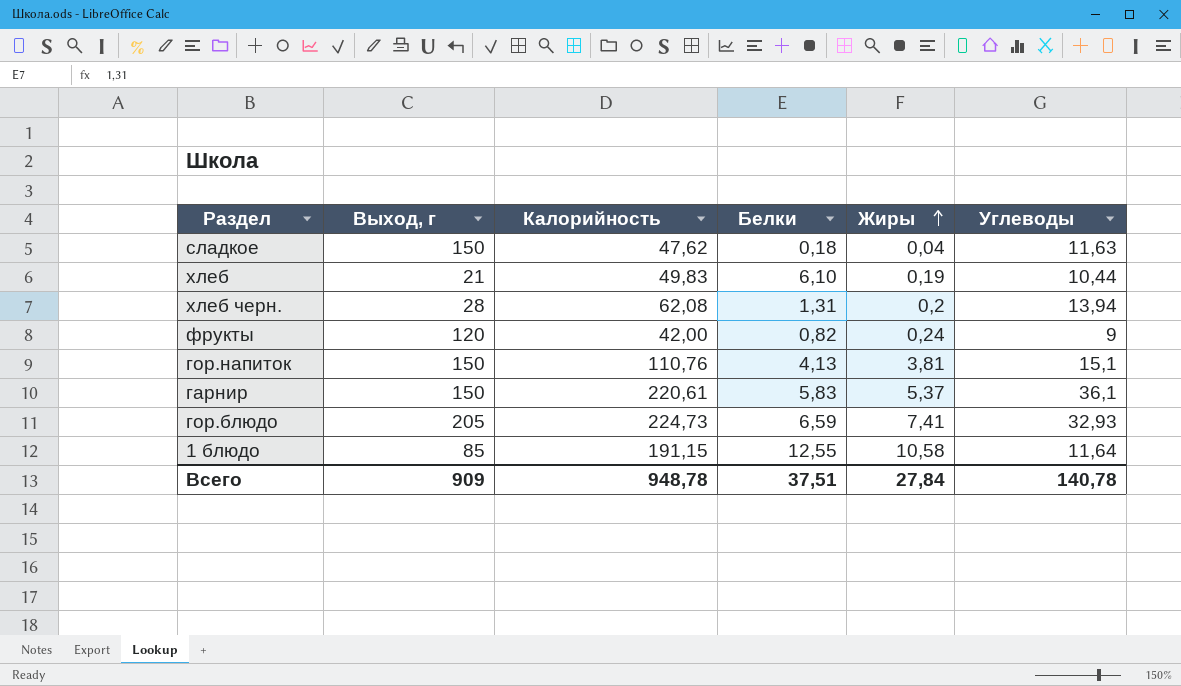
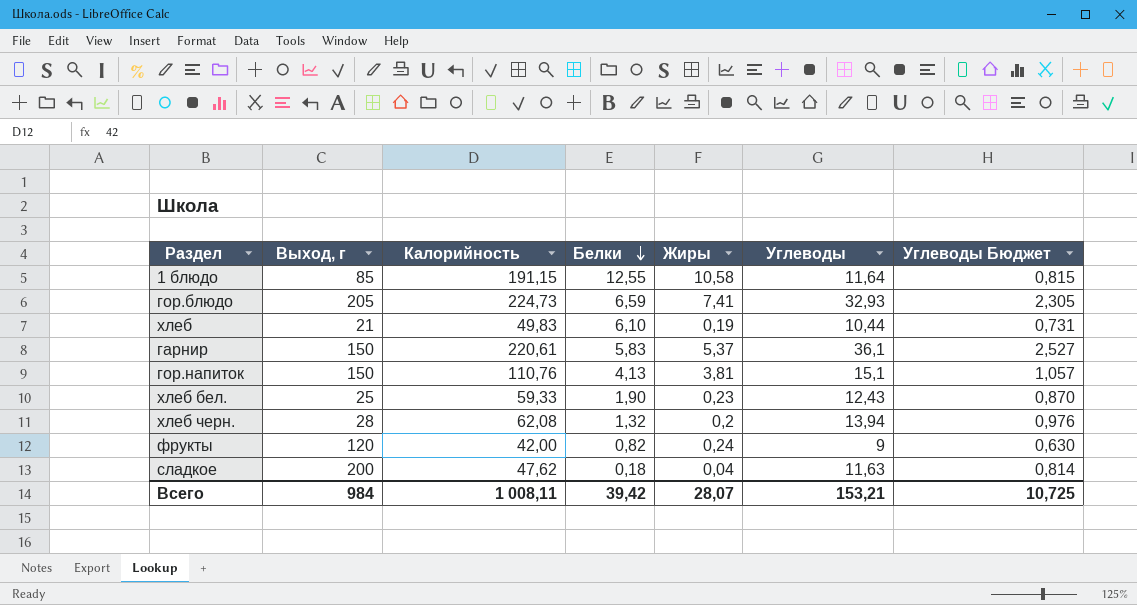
row order: Жиры ascending -> Белки descending
column Углеводы Бюджет | formula: none -> [Углеводы] * 0,07
row хлеб бел.: none -> 25 | 59,33 | 1,90 | 0,23 | 12,43 | 0,870
хлеб черн. | Белки: 1,31 -> 1,32
сладкое | Выход, г: 150 -> 200
Всего | Выход, г: 909 -> 984
Всего | Калорийность: 948,78 -> 1 008,11
Всего | Белки: 37,51 -> 39,42
Всего | Жиры: 27,84 -> 28,07
Всего | Углеводы: 140,78 -> 153,21

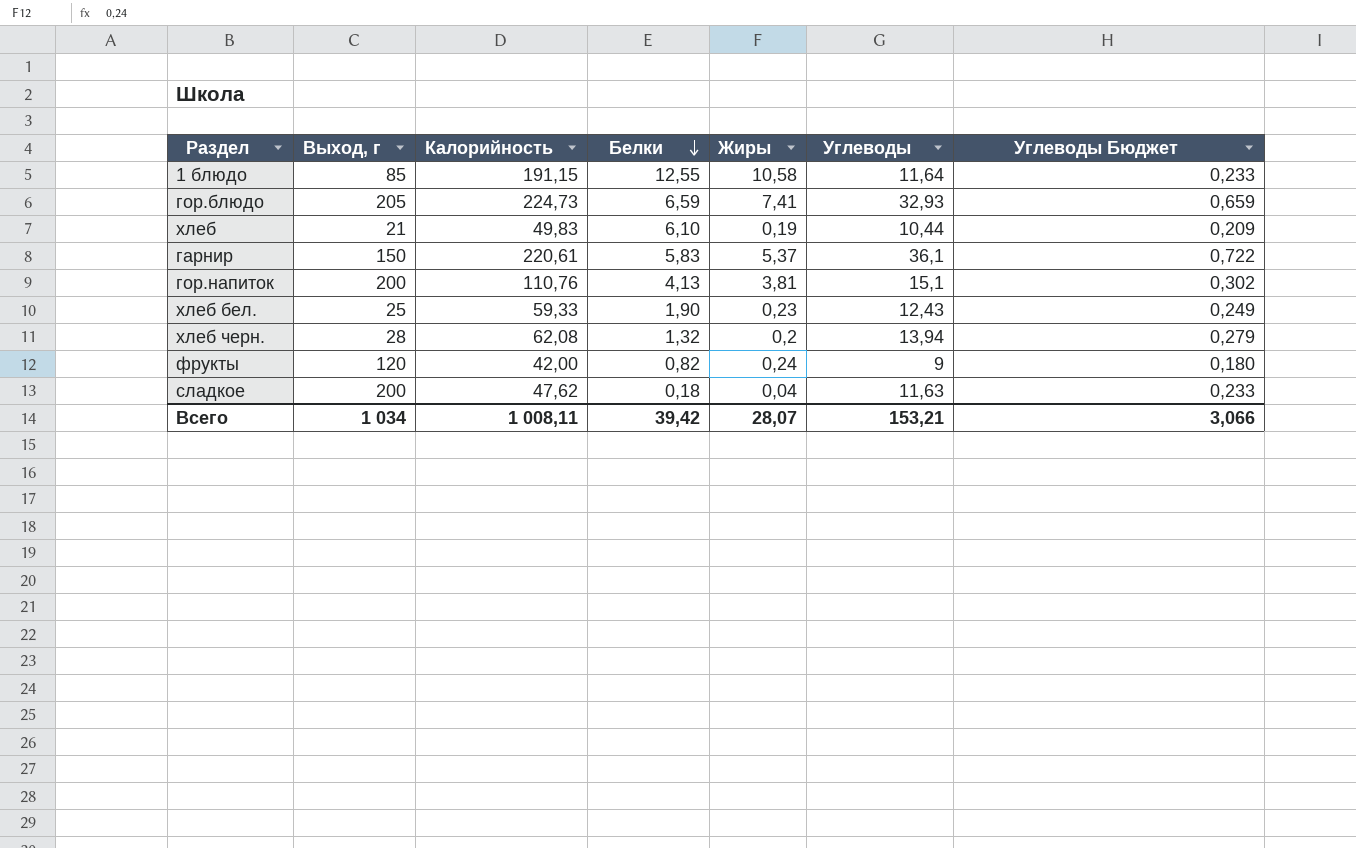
column Углеводы Бюджет | formula: [Углеводы] * 0,07 -> [Углеводы] * 0,02
гор.напиток | Выход, г: 150 -> 200
Всего | Выход, г: 984 -> 1 034
Всего | Углеводы Бюджет: 10,725 -> 3,066

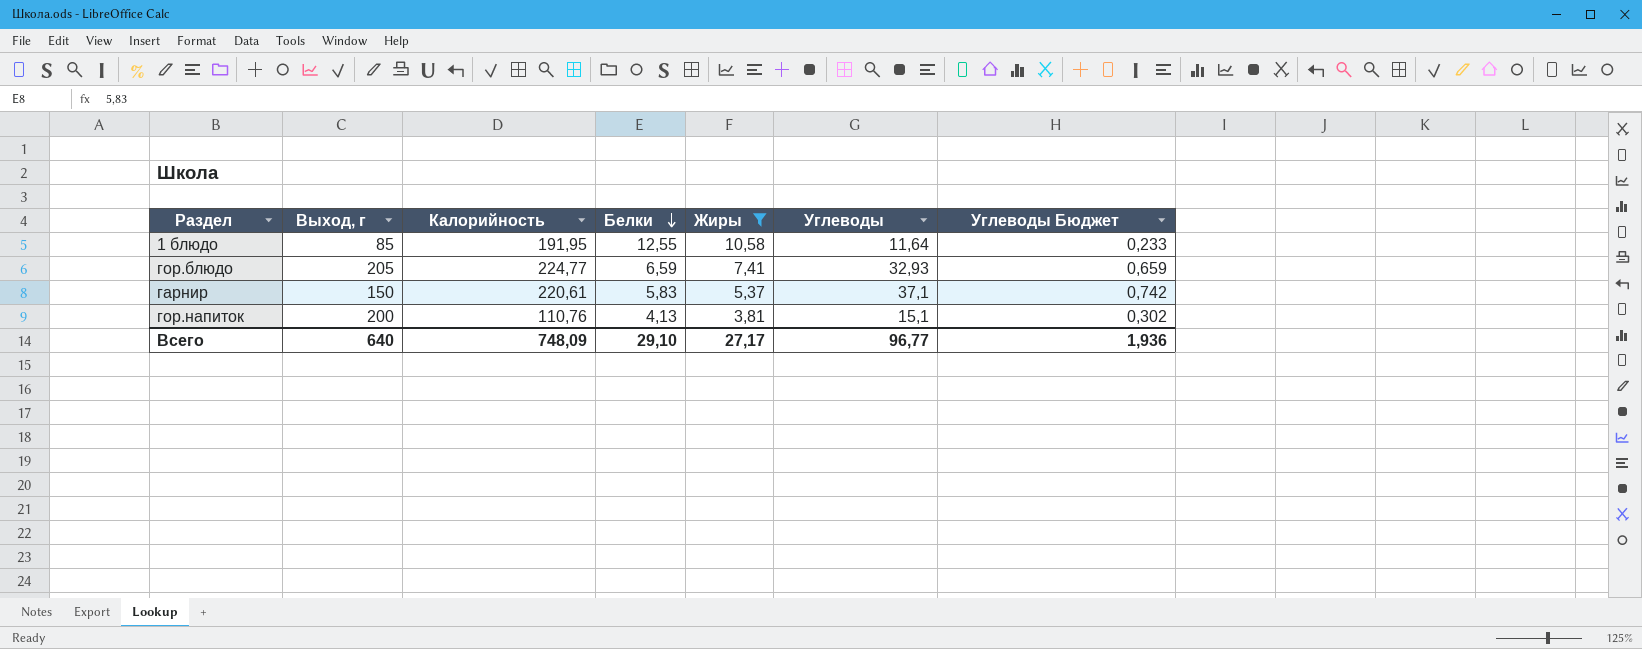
filter: none -> Жиры >= 3,81
1 блюдо | Калорийность: 191,15 -> 191,95
гор.блюдо | Калорийность: 224,73 -> 224,77
гарнир | Углеводы: 36,1 -> 37,1
гарнир | Углеводы Бюджет: 0,722 -> 0,742
Всего | Выход, г: 1 034 -> 640
Всего | Калорийность: 1 008,11 -> 748,09
Всего | Белки: 39,42 -> 29,10
Всего | Жиры: 28,07 -> 27,17
Всего | Углеводы: 153,21 -> 96,77
Всего | Углеводы Бюджет: 3,066 -> 1,936

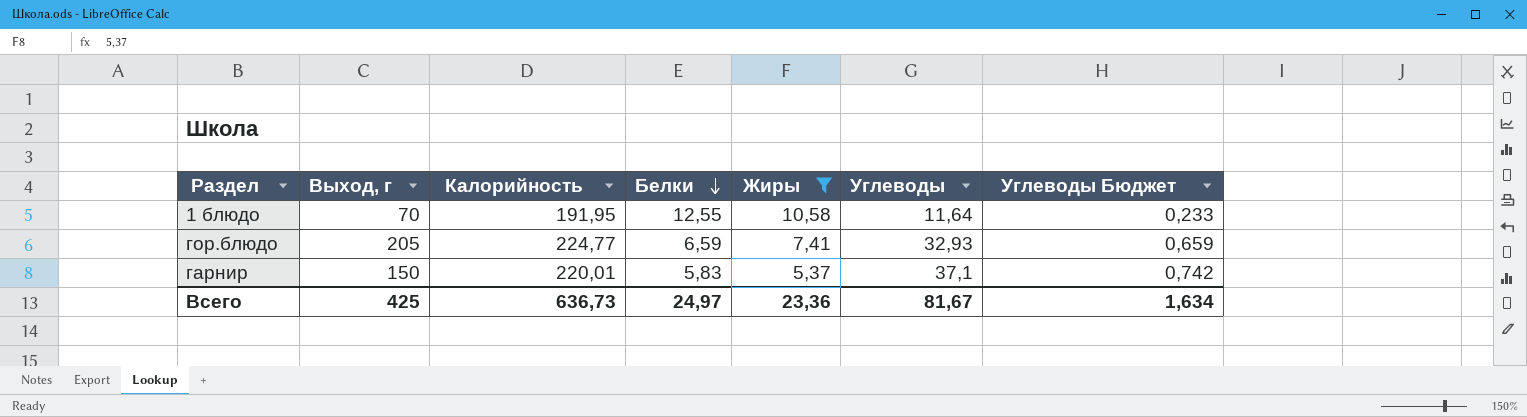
row гор.напиток: 200 | 110,76 | 4,13 | 3,81 | 15,1 | 0,302 -> none
1 блюдо | Выход, г: 85 -> 70
гарнир | Калорийность: 220,61 -> 220,01
Всего | Выход, г: 640 -> 425
Всего | Калорийность: 748,09 -> 636,73
Всего | Белки: 29,10 -> 24,97
Всего | Жиры: 27,17 -> 23,36
Всего | Углеводы: 96,77 -> 81,67
Всего | Углеводы Бюджет: 1,936 -> 1,634

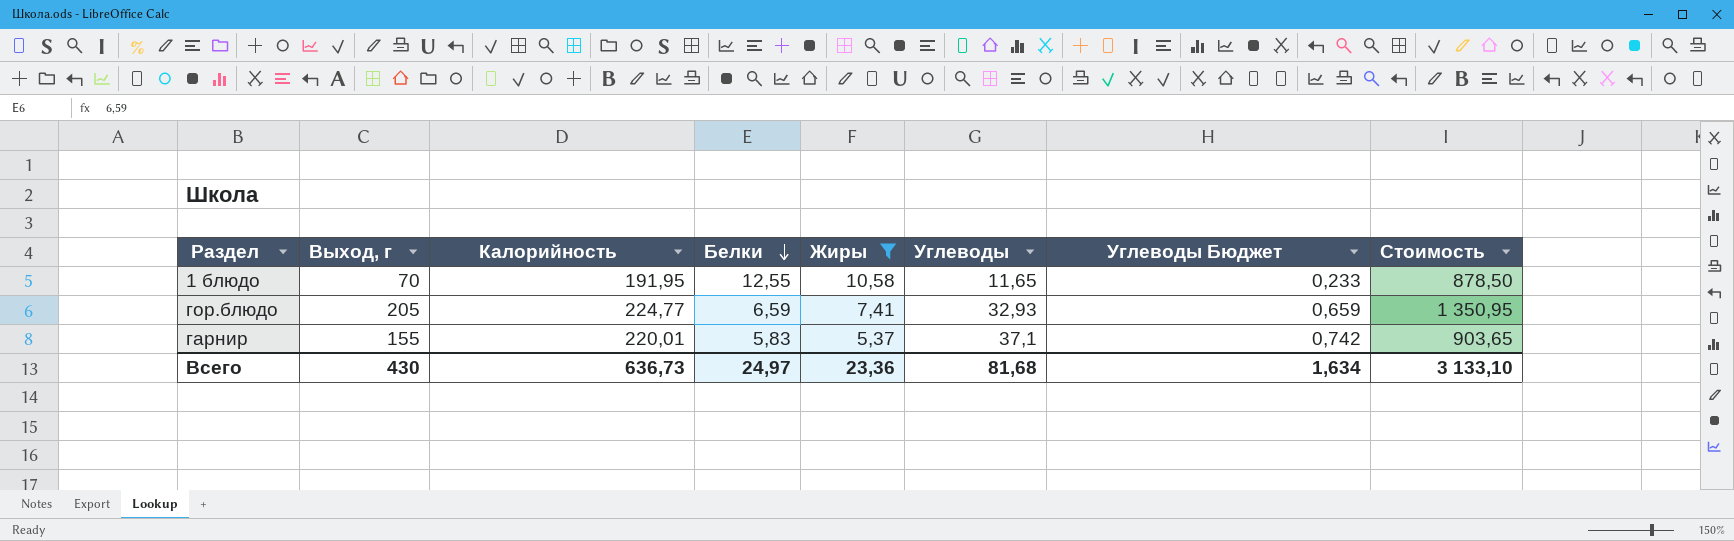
column Стоимость | formula: none -> [Выход, г] * [Белки]
1 блюдо | Углеводы: 11,64 -> 11,65
гарнир | Выход, г: 150 -> 155
Всего | Выход, г: 425 -> 430
Всего | Углеводы: 81,67 -> 81,68

